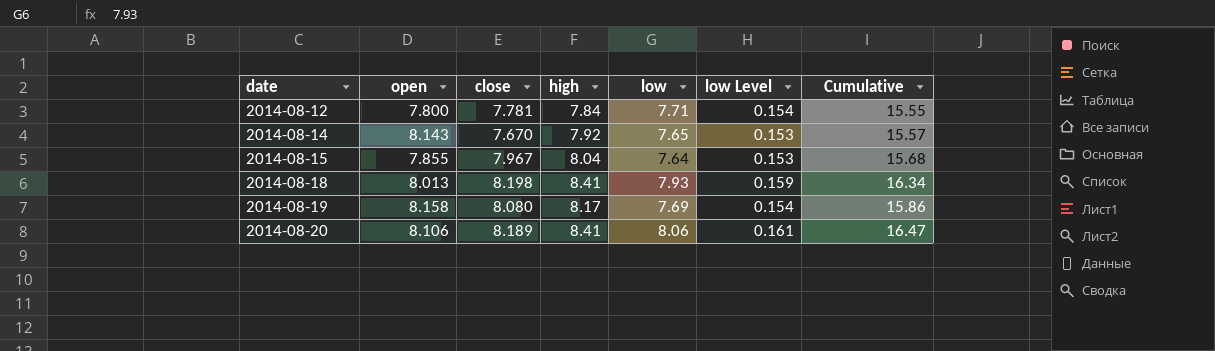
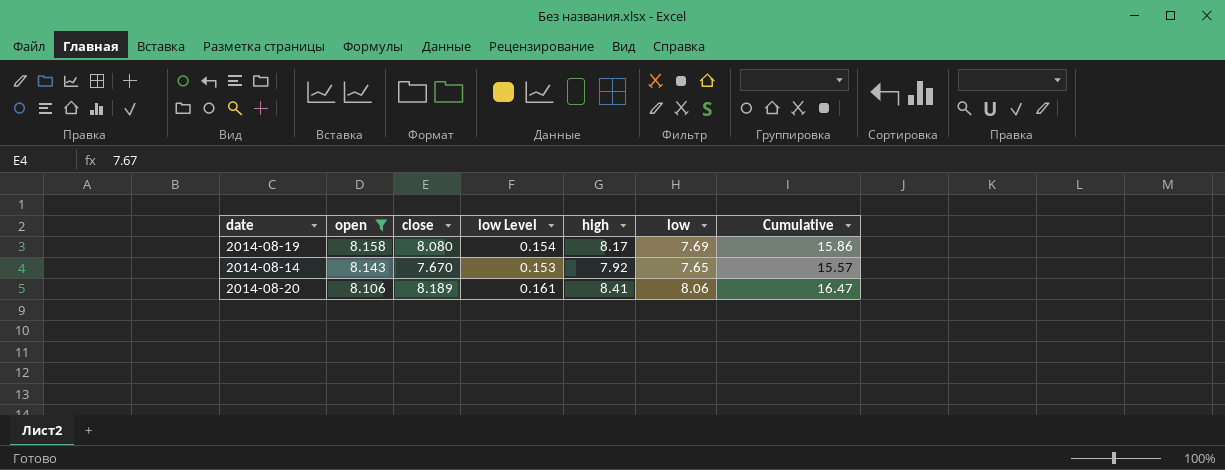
filter: none -> open >= 8.106
row order: date ascending -> open descending
column low Level | position: 6 -> 4

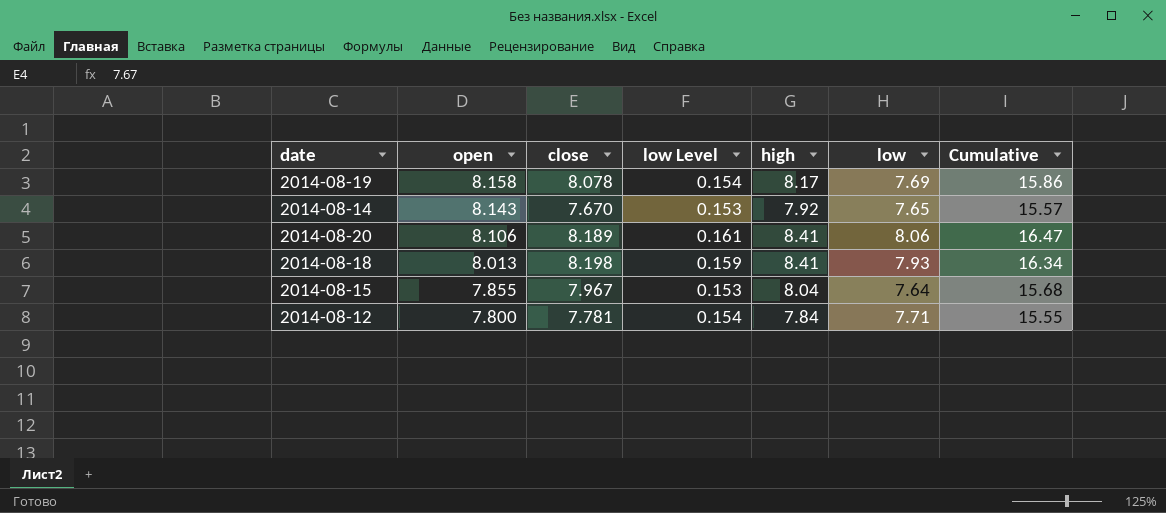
filter: open >= 8.106 -> none
2014-08-19 | close: 8.080 -> 8.078

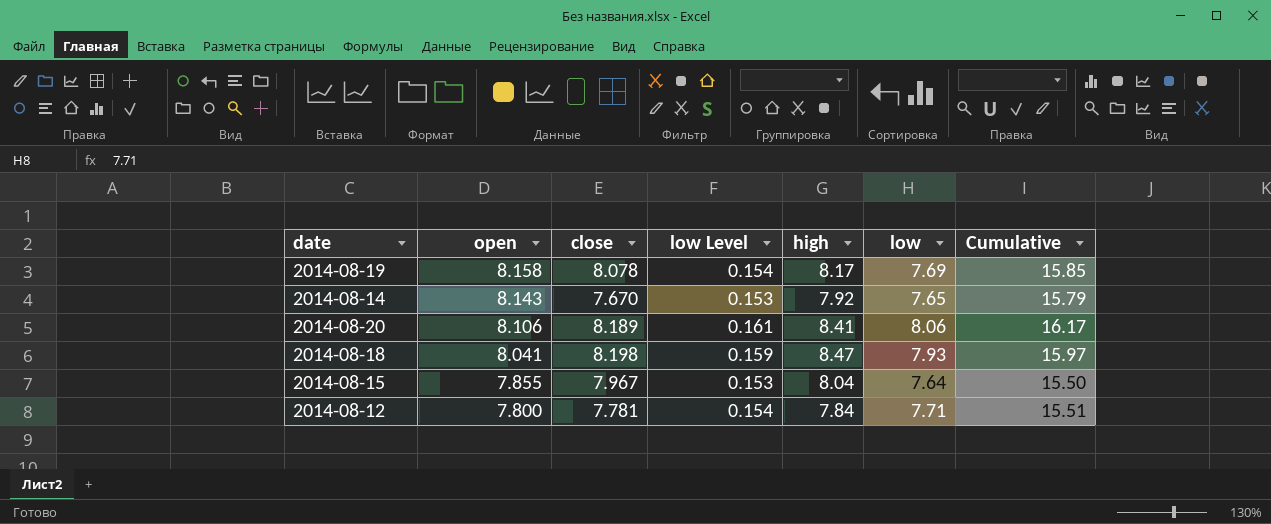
column Cumulative | formula: [high] + [low] -> [open] + [low]
2014-08-18 | open: 8.013 -> 8.041
2014-08-18 | high: 8.41 -> 8.47

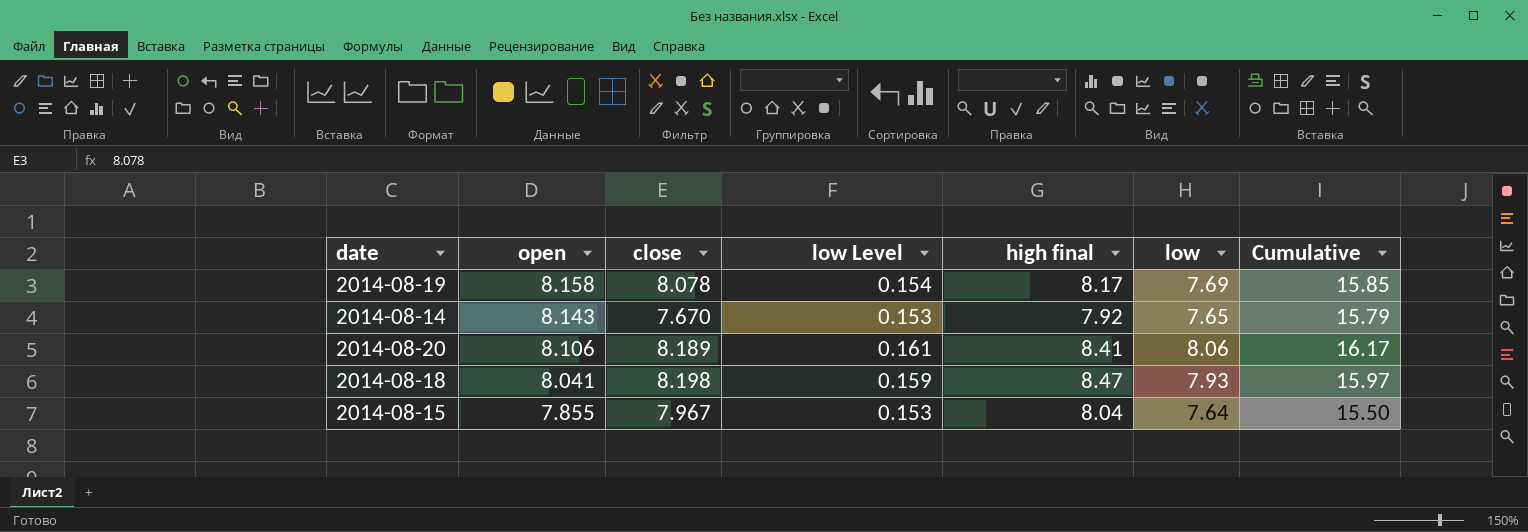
column name: high -> high final
row 2014-08-12: 7.800 | 7.781 | 0.154 | 7.84 | 7.71 | 15.51 -> none

